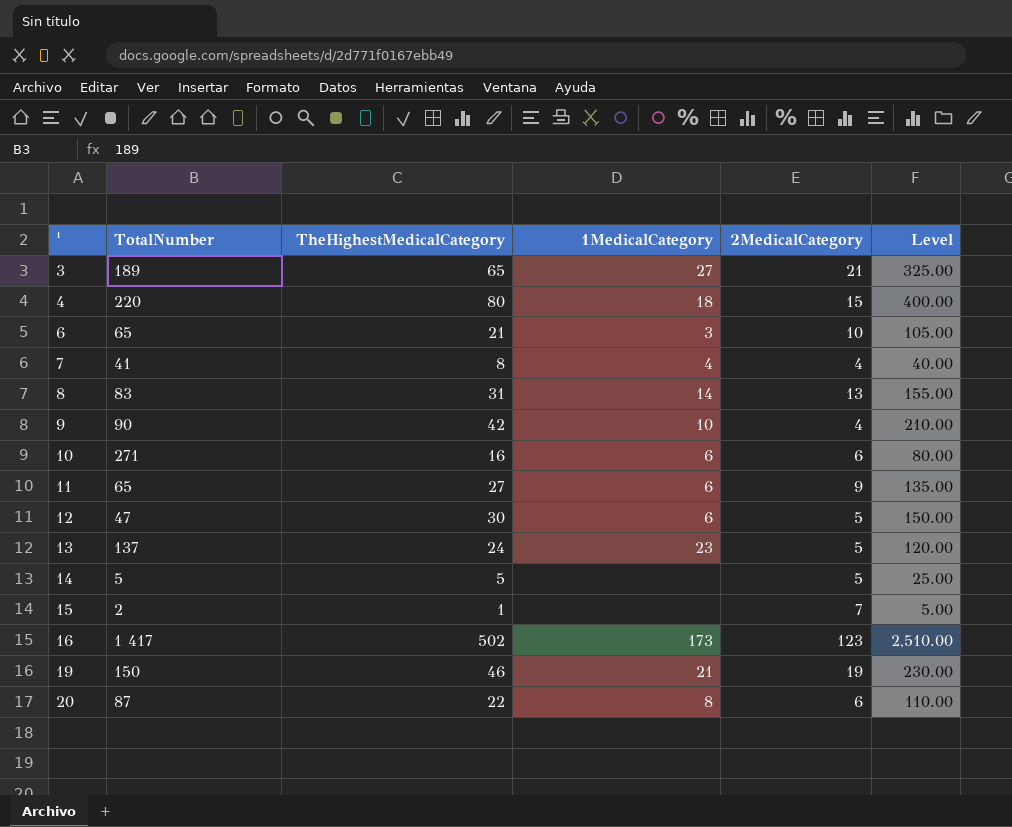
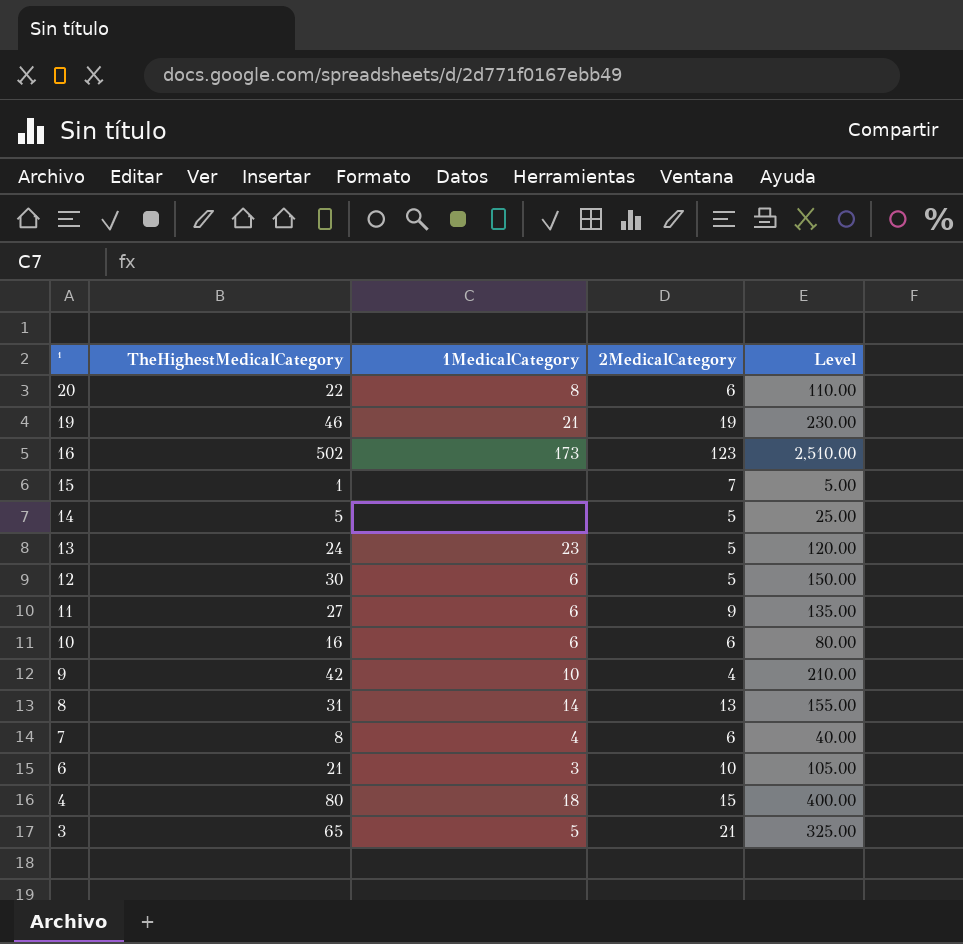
row order: ¹ ascending -> ¹ descending
column TotalNumber | position: 2 -> none
7 | 2MedicalCategory: 4 -> 6
3 | 1MedicalCategory: 27 -> 5

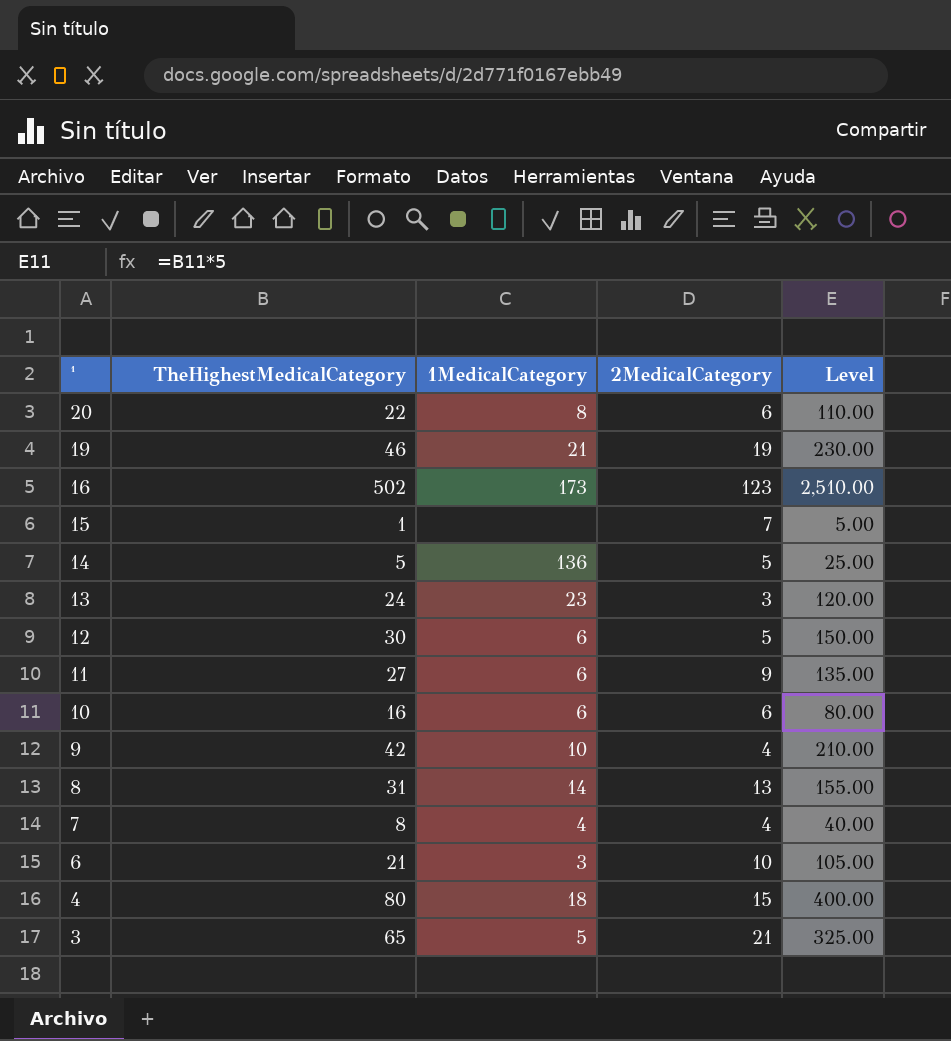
14 | 1MedicalCategory: none -> 136
13 | 2MedicalCategory: 5 -> 3
7 | 2MedicalCategory: 6 -> 4

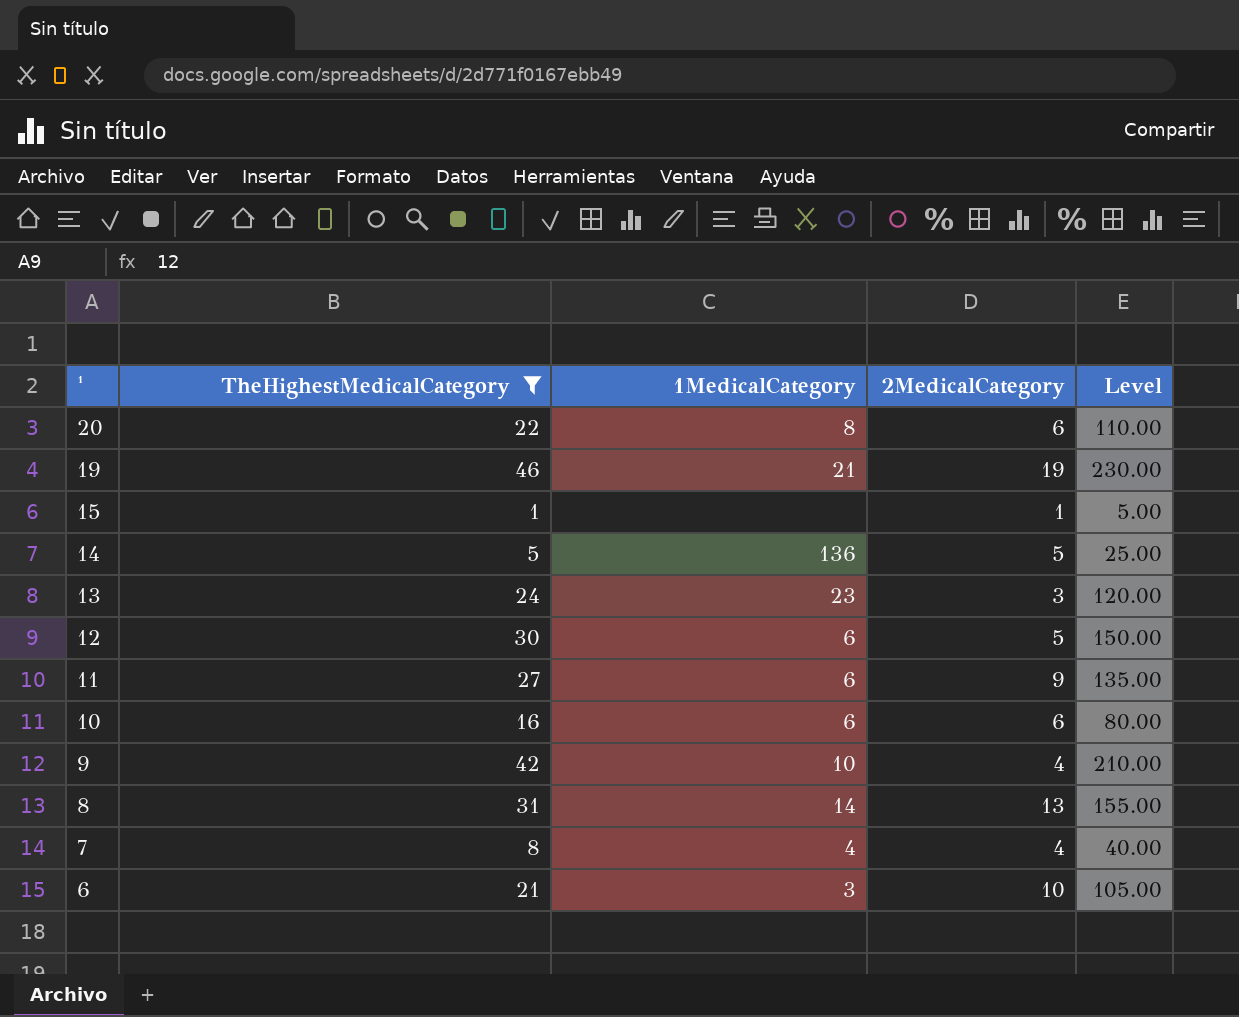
filter: none -> TheHighestMedicalCategory <= 46
15 | 2MedicalCategory: 7 -> 1

